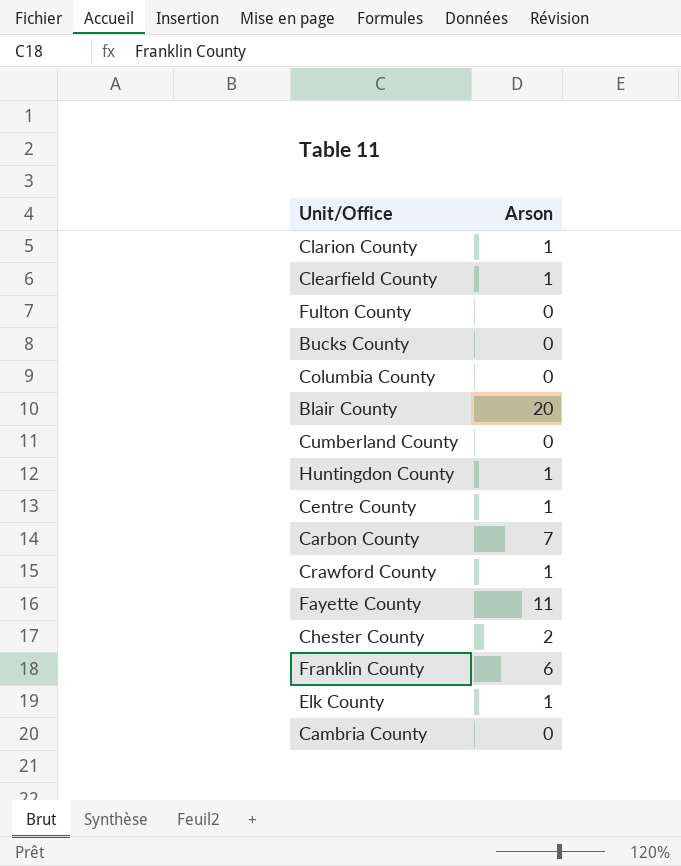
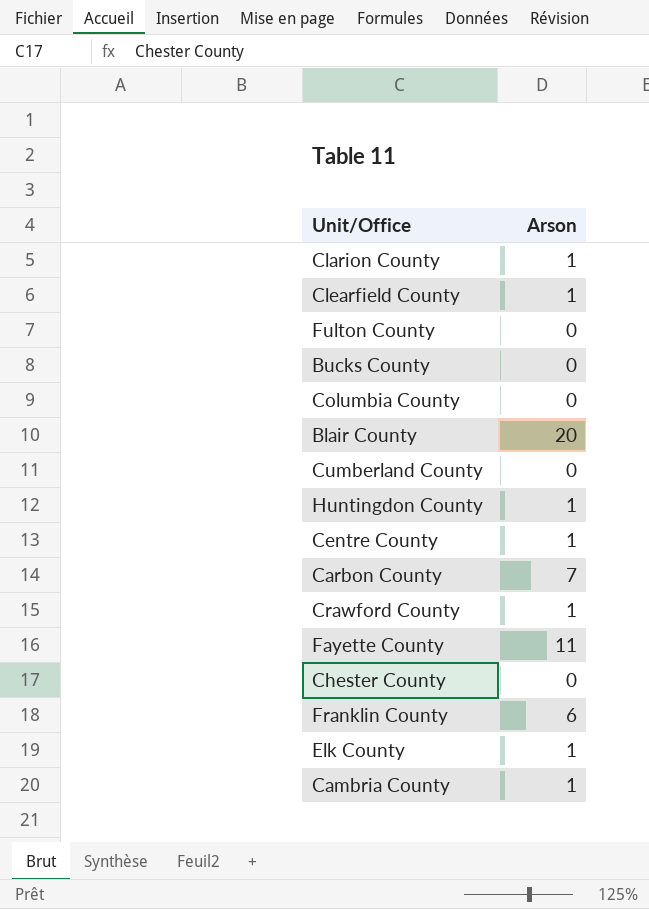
Chester County | Arson: 2 -> 0
Cambria County | Arson: 0 -> 1

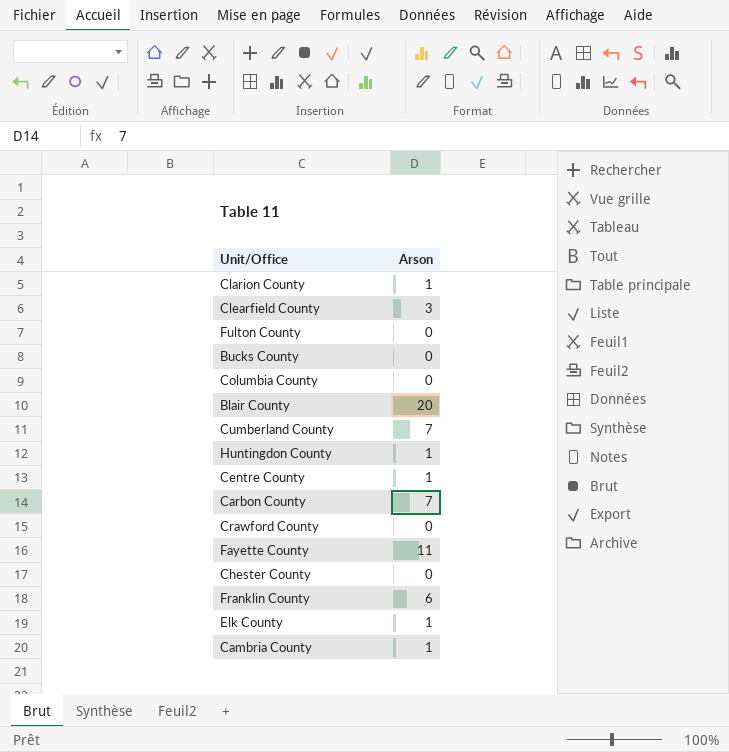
Clearfield County | Arson: 1 -> 3
Cumberland County | Arson: 0 -> 7
Crawford County | Arson: 1 -> 0

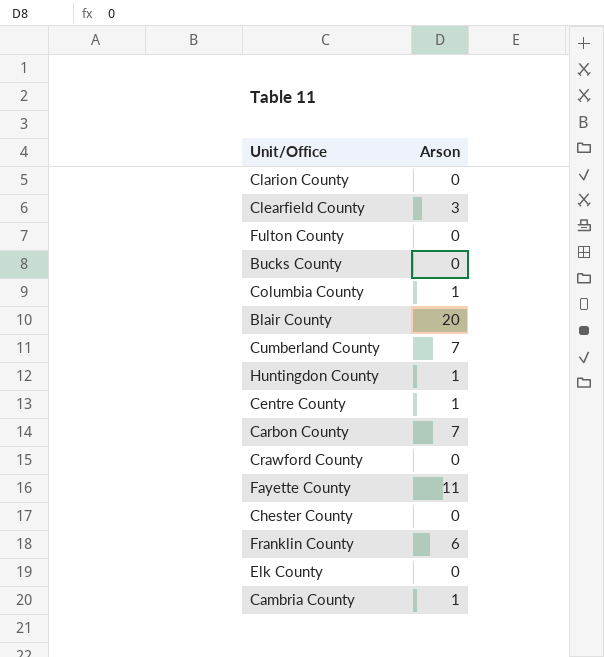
Clarion County | Arson: 1 -> 0
Columbia County | Arson: 0 -> 1
Elk County | Arson: 1 -> 0

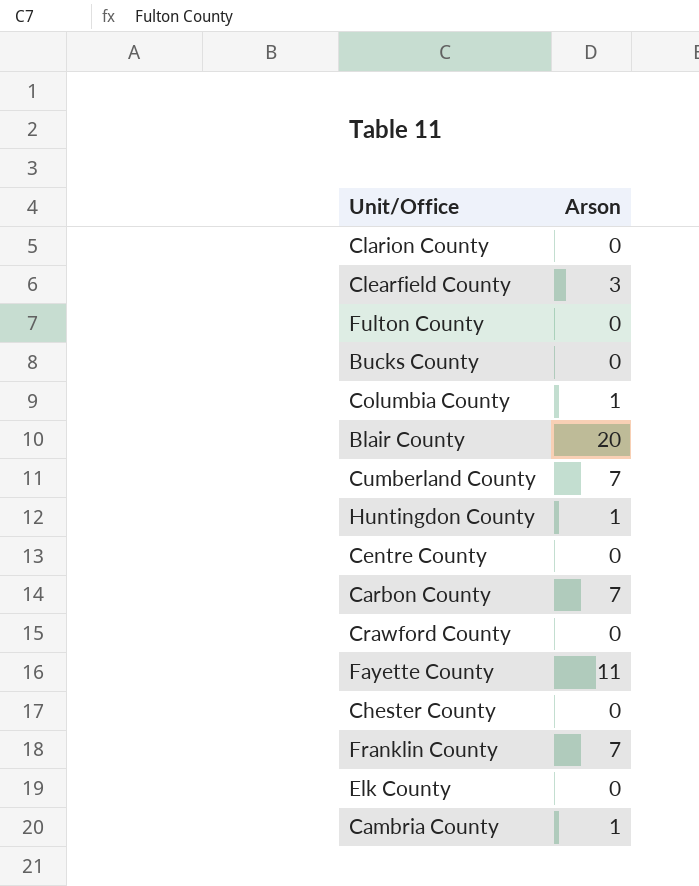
Centre County | Arson: 1 -> 0
Franklin County | Arson: 6 -> 7

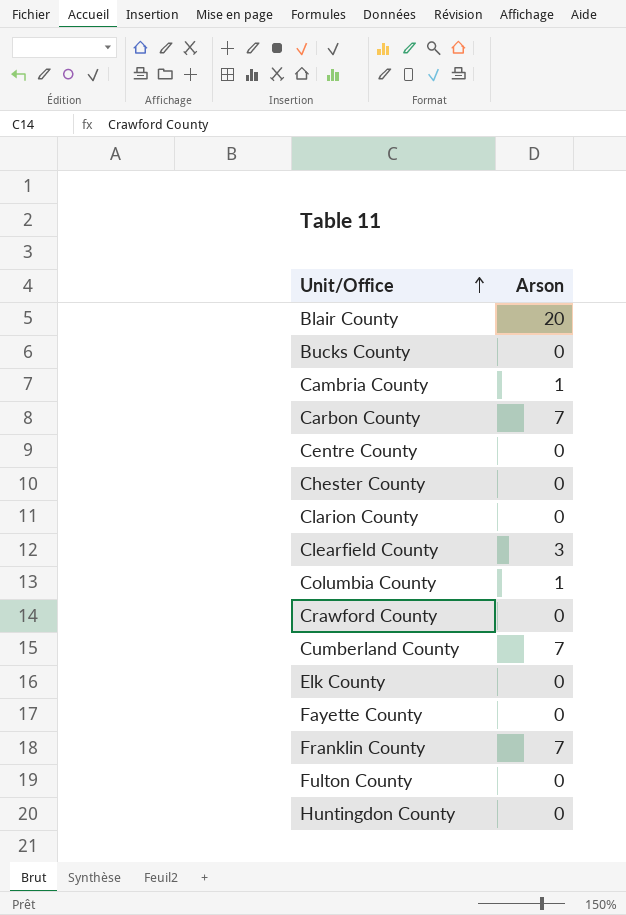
row order: none -> Unit/Office ascending
Fayette County | Arson: 11 -> 0
Huntingdon County | Arson: 1 -> 0

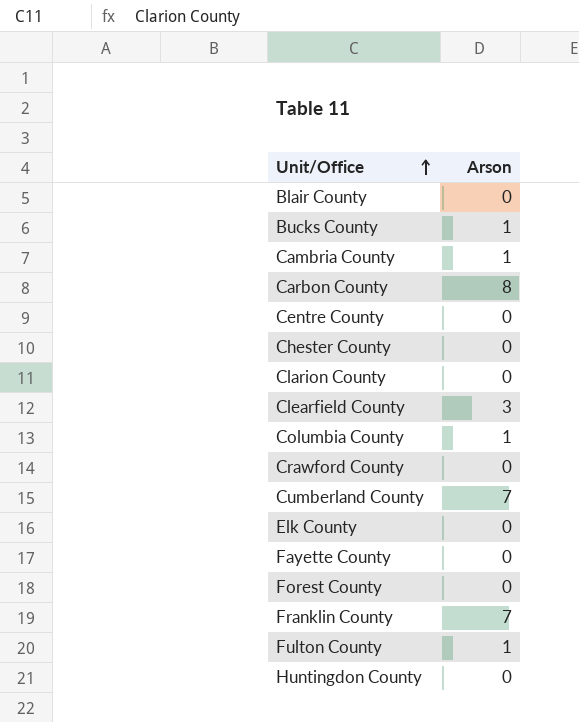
Blair County | Arson: 20 -> 0
Bucks County | Arson: 0 -> 1
Carbon County | Arson: 7 -> 8
row Forest County: none -> 0
Fulton County | Arson: 0 -> 1

